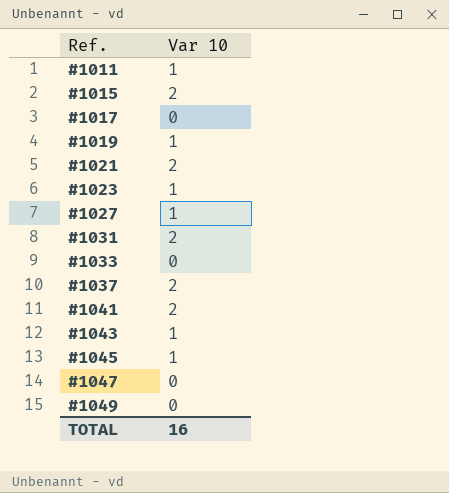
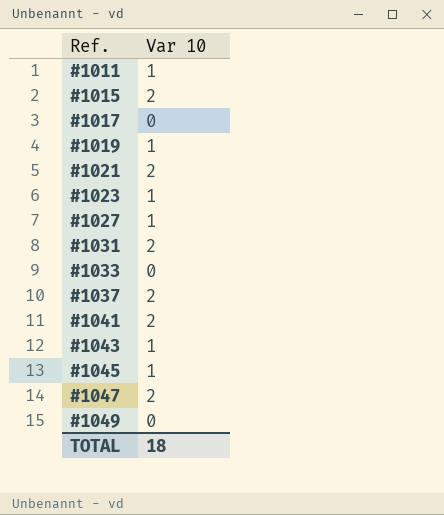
#1047 | Var 10: 0 -> 2
TOTAL | Var 10: 16 -> 18

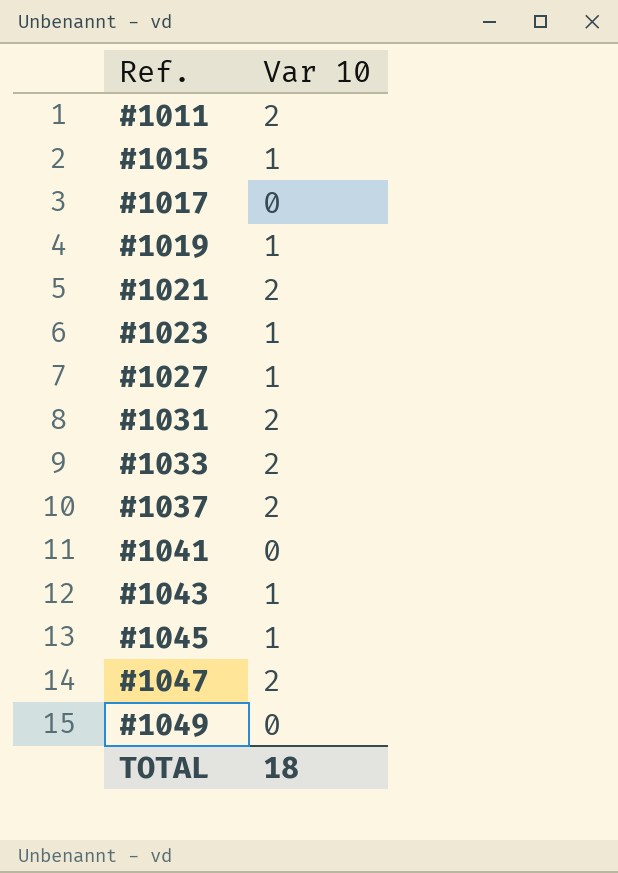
#1011 | Var 10: 1 -> 2
#1015 | Var 10: 2 -> 1
#1033 | Var 10: 0 -> 2
#1041 | Var 10: 2 -> 0

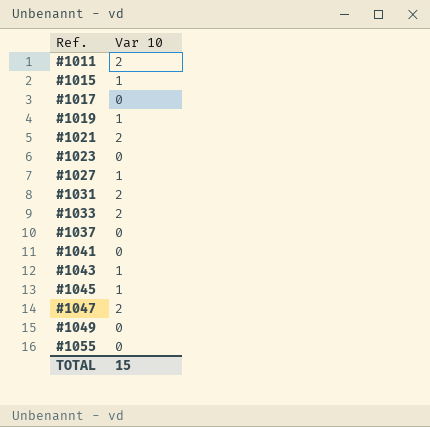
#1023 | Var 10: 1 -> 0
#1037 | Var 10: 2 -> 0
row #1055: none -> 0
TOTAL | Var 10: 18 -> 15

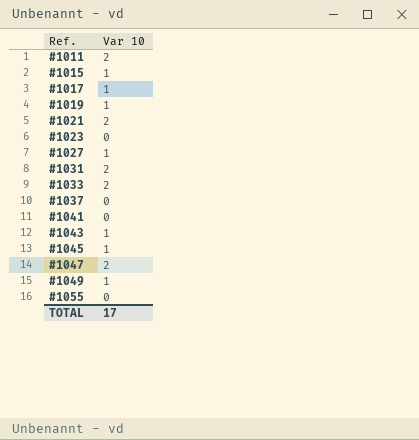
#1017 | Var 10: 0 -> 1
#1049 | Var 10: 0 -> 1
TOTAL | Var 10: 15 -> 17

